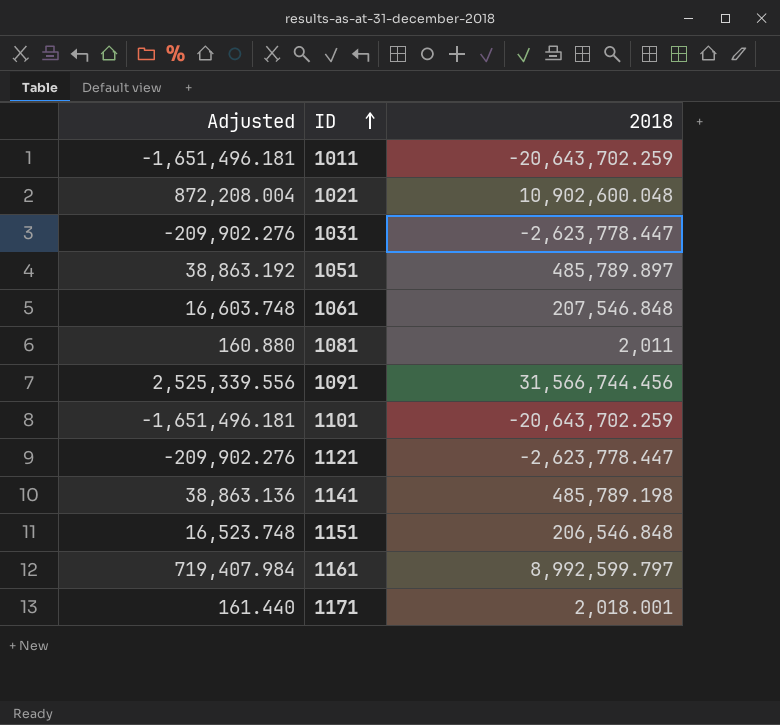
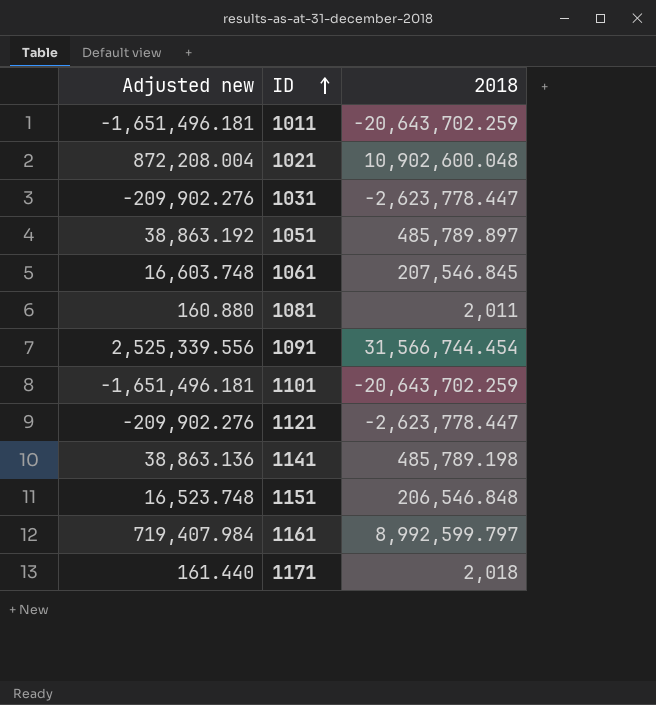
column name: Adjusted -> Adjusted new
1061 | 2018: 207,546.848 -> 207,546.845
1091 | 2018: 31,566,744.456 -> 31,566,744.454
1171 | 2018: 2,018.001 -> 2,018

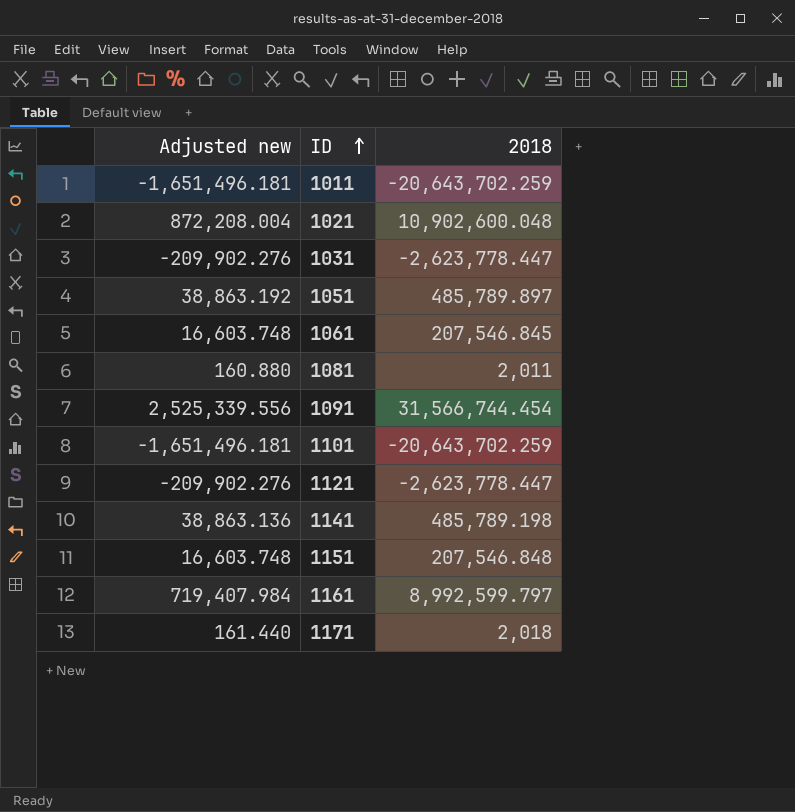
1151 | Adjusted new: 16,523.748 -> 16,603.748
1151 | 2018: 206,546.848 -> 207,546.848

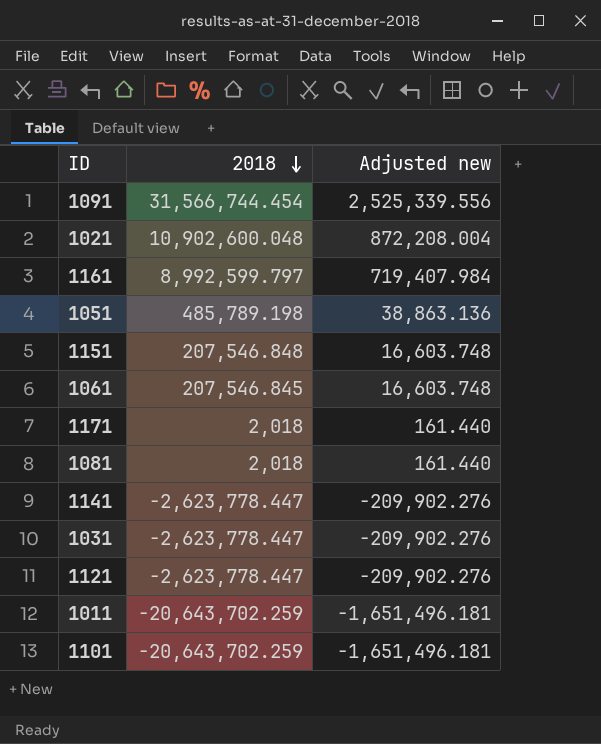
row order: ID ascending -> 2018 descending
column Adjusted new | position: 1 -> 3
1051 | 2018: 485,789.897 -> 485,789.198
1051 | Adjusted new: 38,863.192 -> 38,863.136
1081 | 2018: 2,011 -> 2,018
1081 | Adjusted new: 160.880 -> 161.440
1141 | 2018: 485,789.198 -> -2,623,778.447
1141 | Adjusted new: 38,863.136 -> -209,902.276

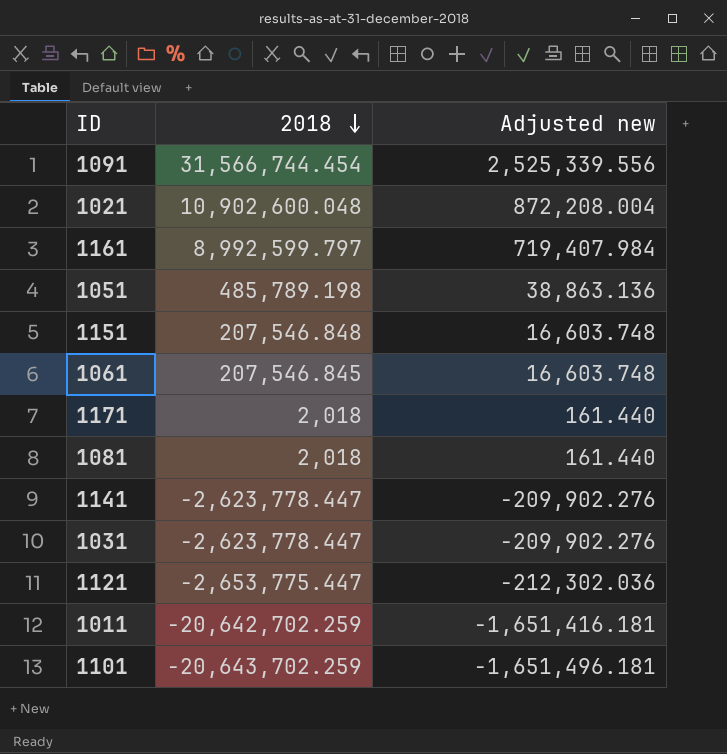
1121 | 2018: -2,623,778.447 -> -2,653,775.447
1121 | Adjusted new: -209,902.276 -> -212,302.036
1011 | 2018: -20,643,702.259 -> -20,642,702.259
1011 | Adjusted new: -1,651,496.181 -> -1,651,416.181

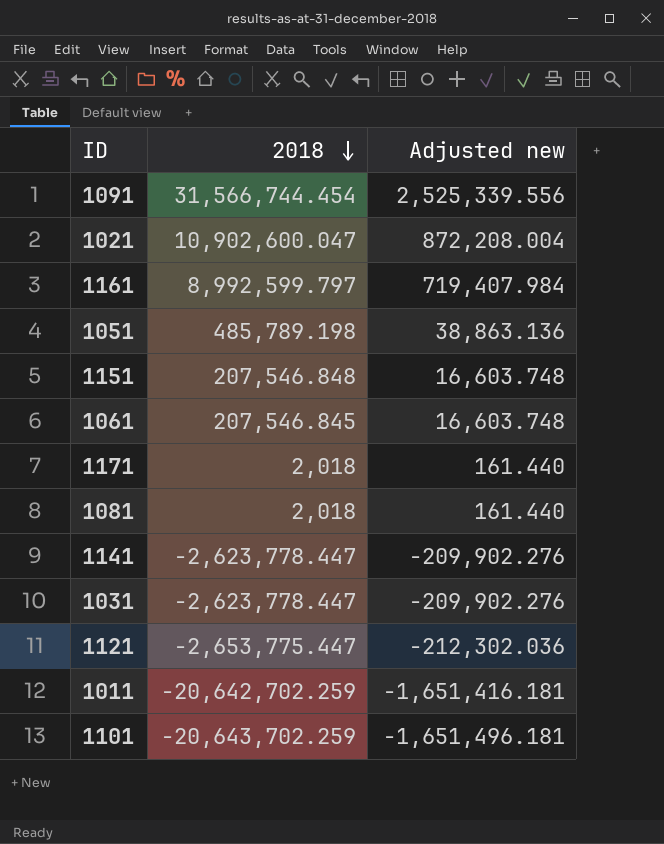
1021 | 2018: 10,902,600.048 -> 10,902,600.047

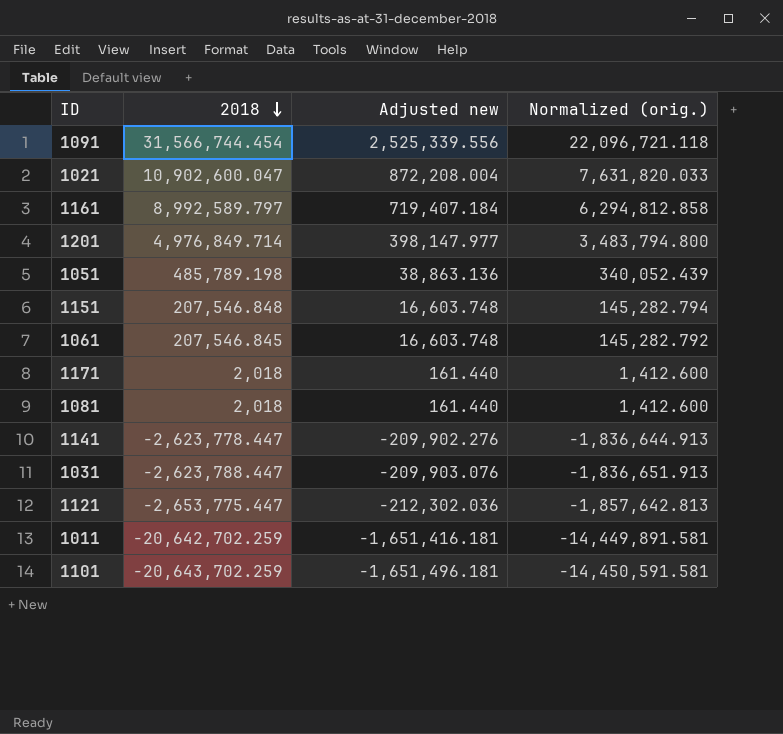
column Normalized (orig.) | formula: none -> [2018] * 0.7
1161 | 2018: 8,992,599.797 -> 8,992,589.797
1161 | Adjusted new: 719,407.984 -> 719,407.184
row 1201: none -> 4,976,849.714 | 398,147.977 | 3,483,794.800
1031 | 2018: -2,623,778.447 -> -2,623,788.447
1031 | Adjusted new: -209,902.276 -> -209,903.076

